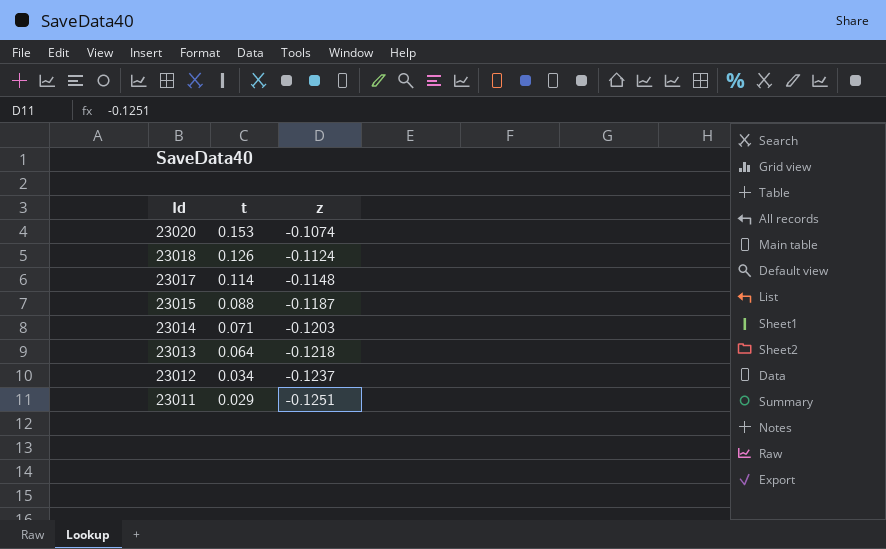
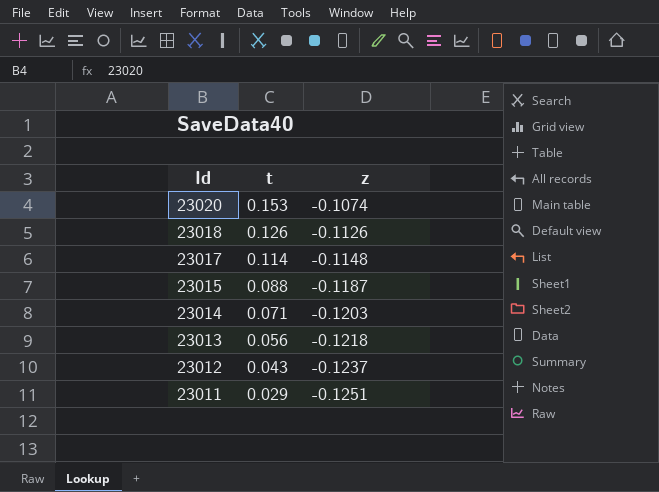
23018 | z: -0.1124 -> -0.1126
23013 | t: 0.064 -> 0.056
23012 | t: 0.034 -> 0.043

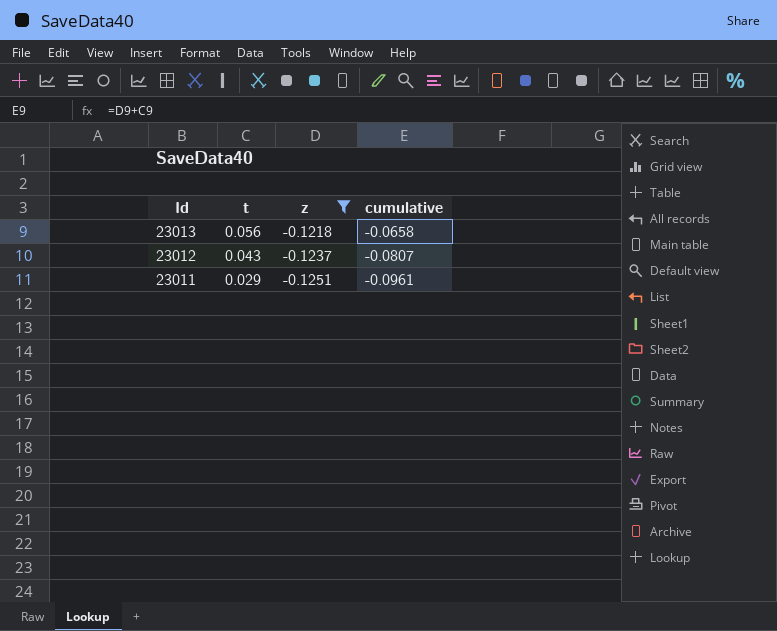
filter: none -> z <= -0.1218
column cumulative | formula: none -> [t] + [z]

